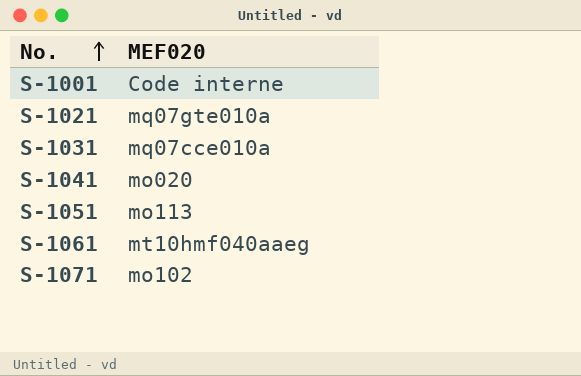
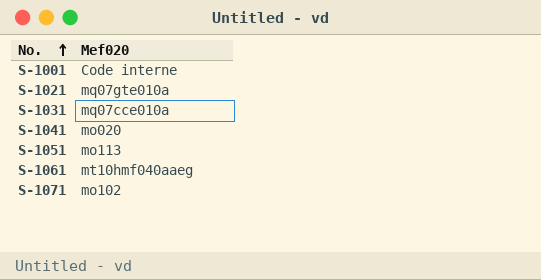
column name: MEF020 -> Mef020

